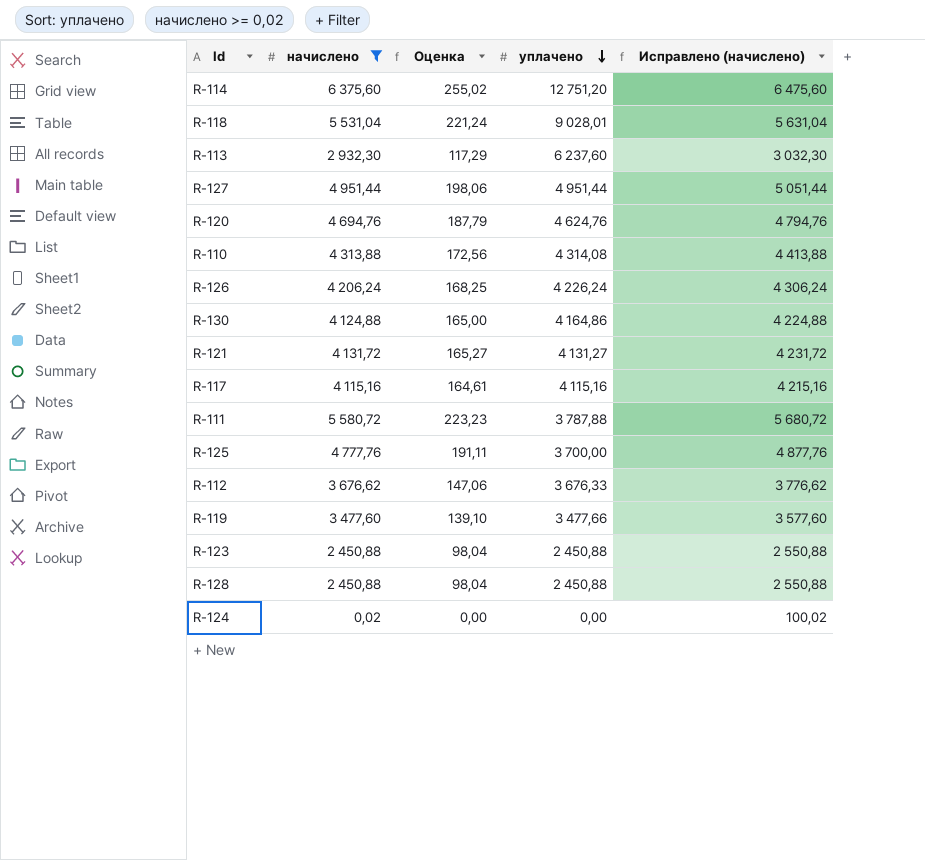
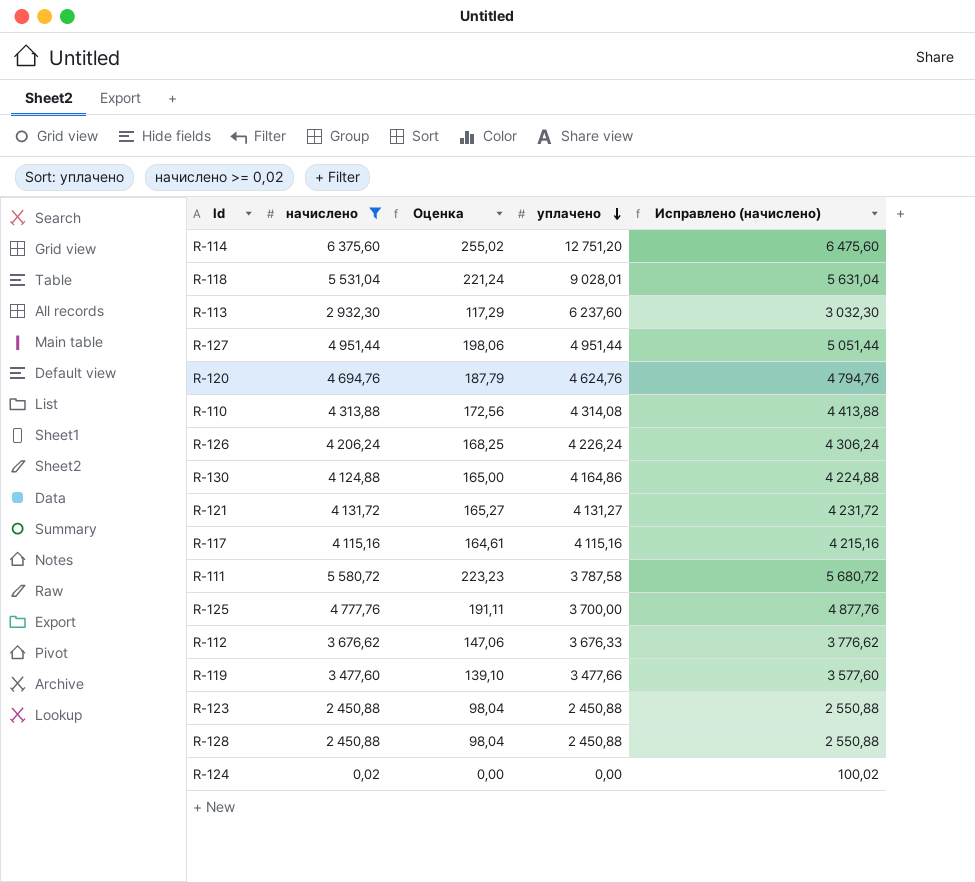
R-111 | уплачено: 3 787,88 -> 3 787,58

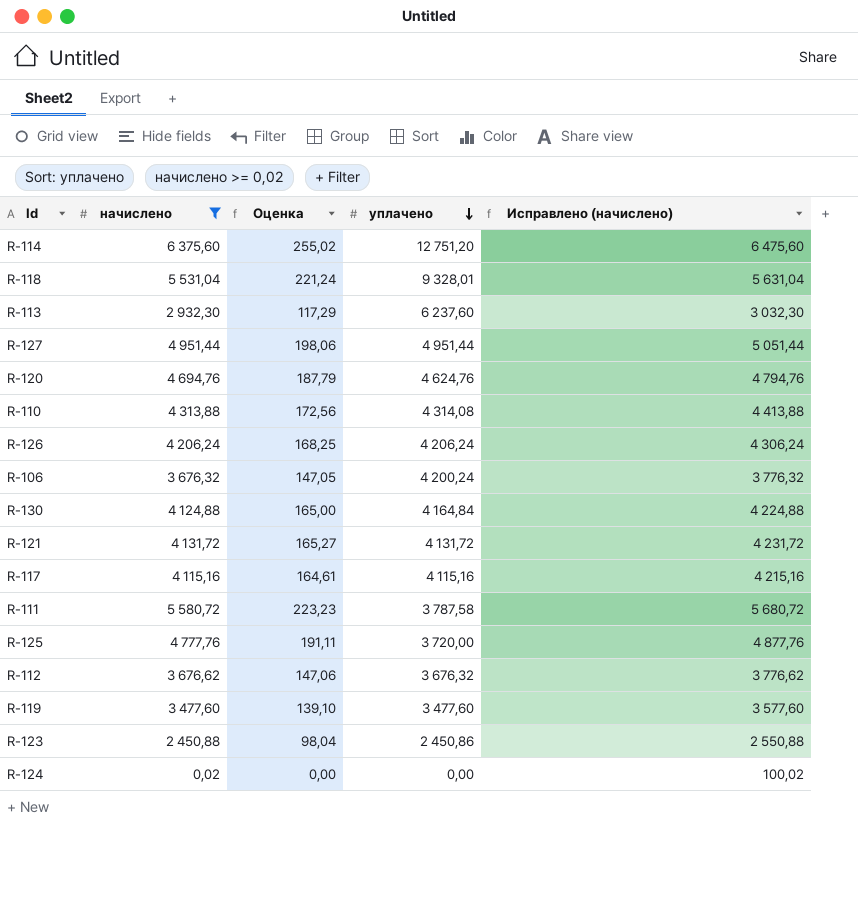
row R-128: 2 450,88 | 98,04 | 2 450,88 | 2 550,88 -> none
R-118 | уплачено: 9 028,01 -> 9 328,01
R-126 | уплачено: 4 226,24 -> 4 206,24
row R-106: none -> 3 676,32 | 147,05 | 4 200,24 | 3 776,32
R-130 | уплачено: 4 164,86 -> 4 164,84
R-121 | уплачено: 4 131,27 -> 4 131,72
R-125 | уплачено: 3 700,00 -> 3 720,00
R-112 | уплачено: 3 676,33 -> 3 676,32
R-119 | уплачено: 3 477,66 -> 3 477,60
R-123 | уплачено: 2 450,88 -> 2 450,86

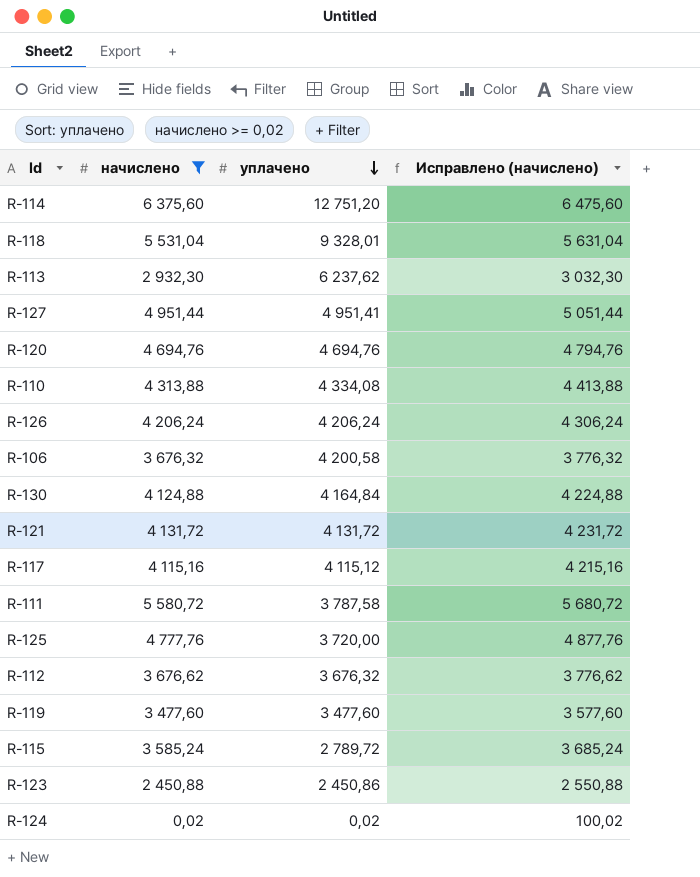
column Оценка | formula: [начислено] * 0,04 -> none
R-113 | уплачено: 6 237,60 -> 6 237,62
R-127 | уплачено: 4 951,44 -> 4 951,41
R-120 | уплачено: 4 624,76 -> 4 694,76
R-110 | уплачено: 4 314,08 -> 4 334,08
R-106 | уплачено: 4 200,24 -> 4 200,58
R-117 | уплачено: 4 115,16 -> 4 115,12
row R-115: none -> 3 585,24 | 2 789,72 | 3 685,24
R-124 | уплачено: 0,00 -> 0,02

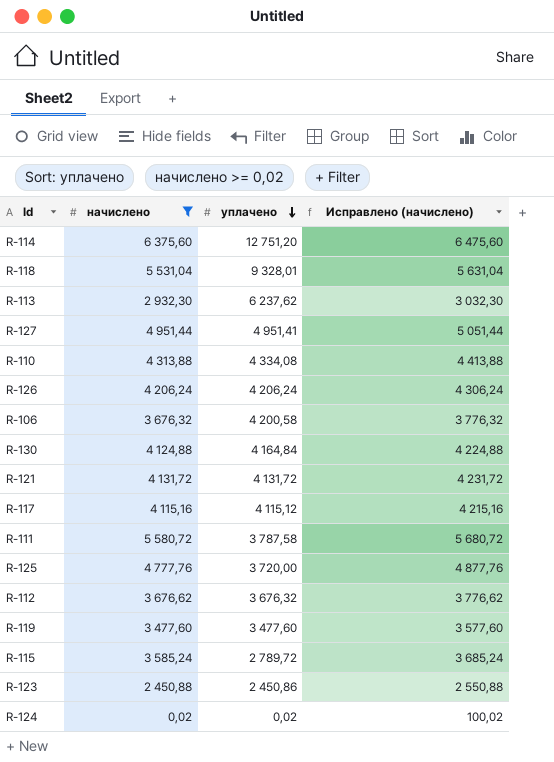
row R-120: 4 694,76 | 4 694,76 | 4 794,76 -> none

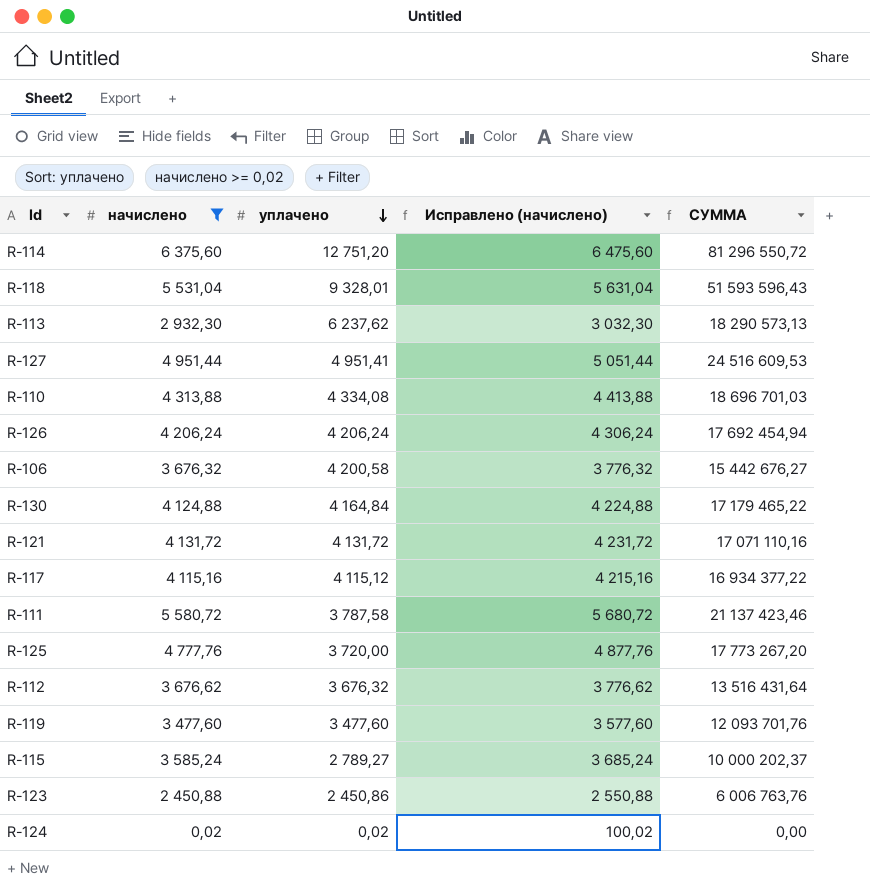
column СУММА | formula: none -> [начислено] * [уплачено]
R-115 | уплачено: 2 789,72 -> 2 789,27

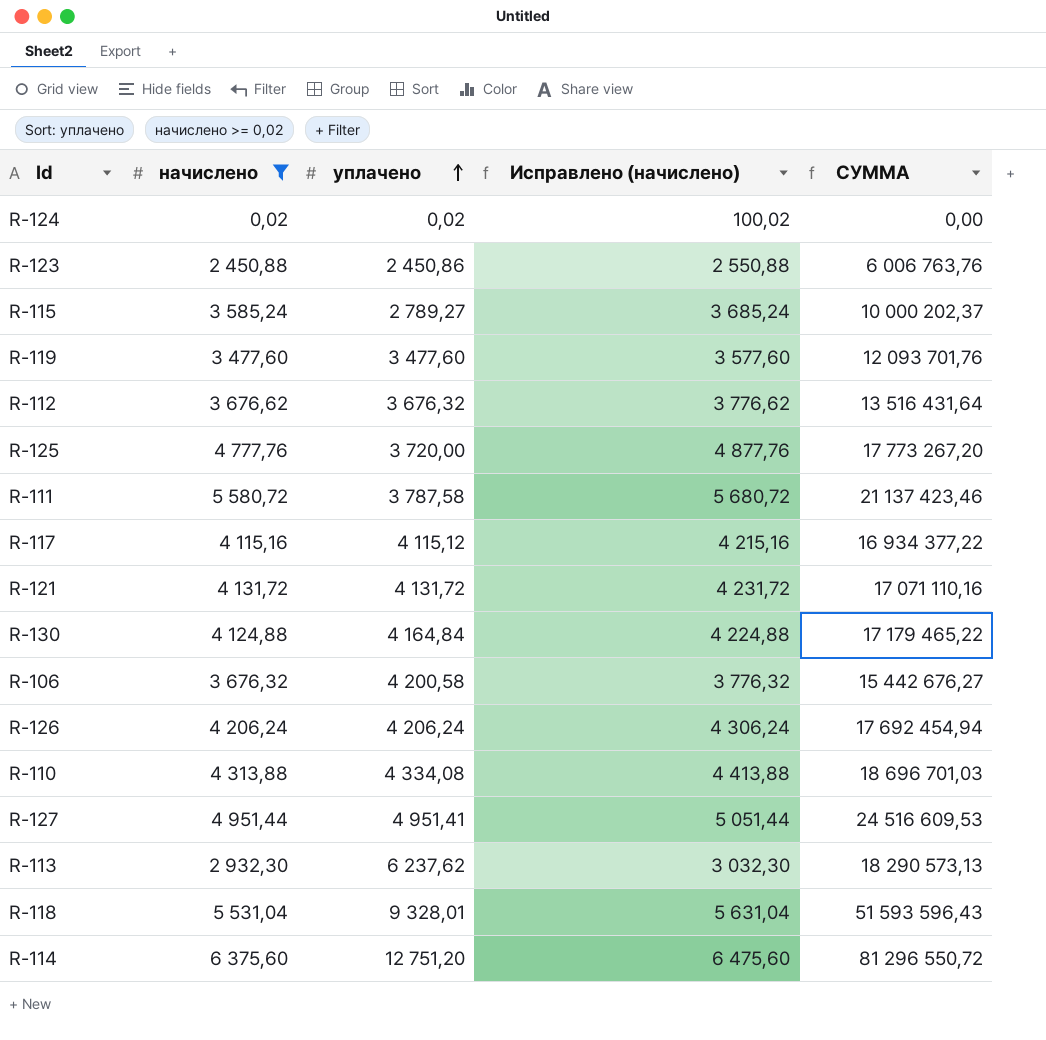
row order: уплачено descending -> уплачено ascending

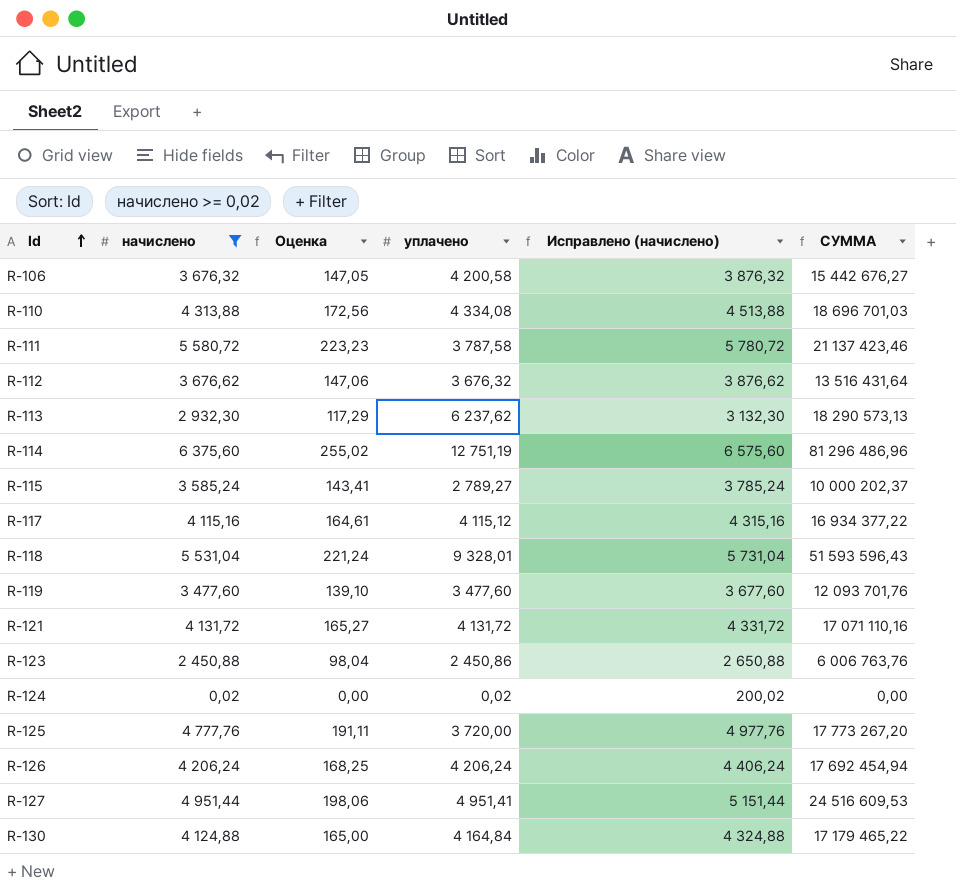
row order: уплачено ascending -> Id ascending
column Оценка | formula: none -> [начислено] * 0,04
column Исправлено (начислено) | formula: [начислено] + 100 -> [начислено] + 200
R-114 | уплачено: 12 751,20 -> 12 751,19
R-114 | СУММА: 81 296 550,72 -> 81 296 486,96

